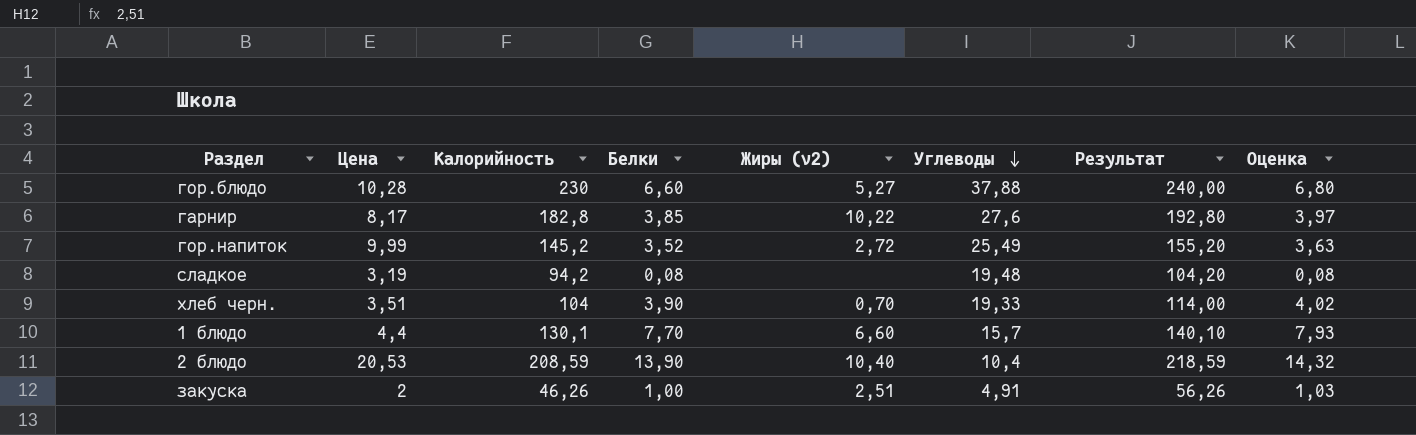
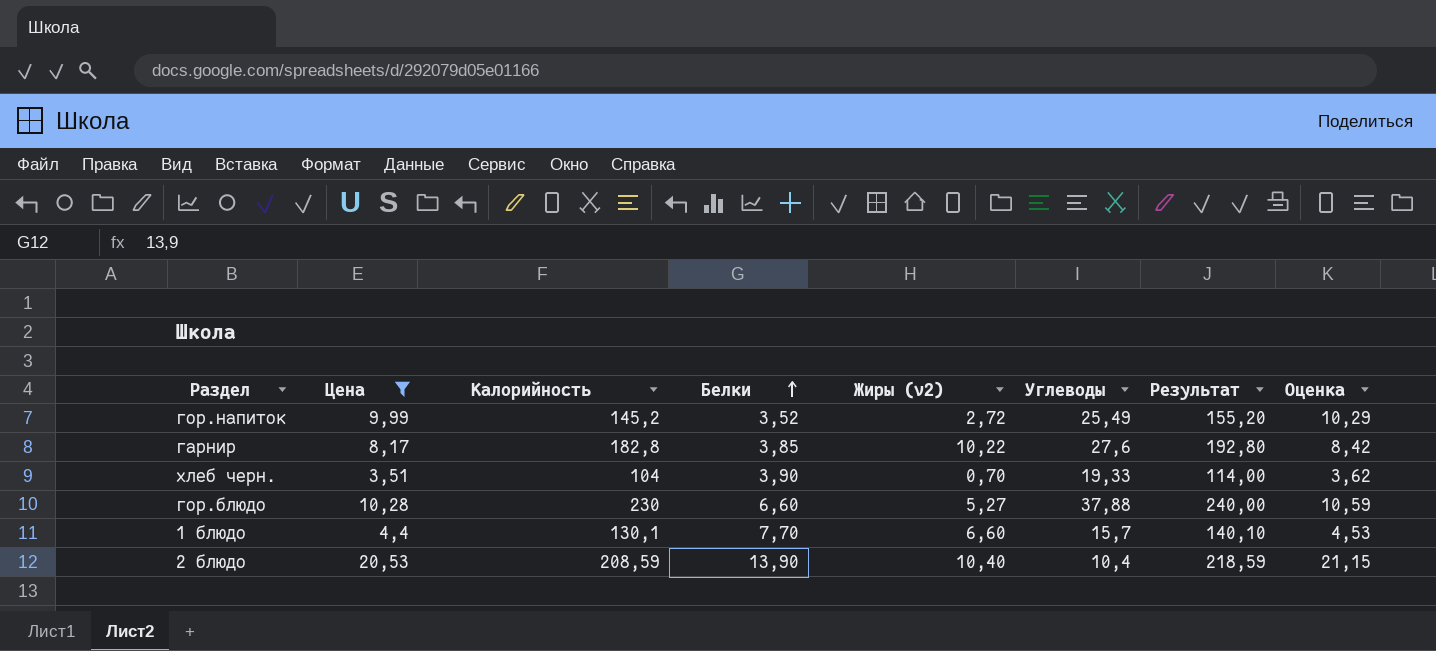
filter: none -> Цена >= 3,51
row order: Углеводы descending -> Белки ascending
column Оценка | formula: [Белки] * 1,03 -> [Цена] * 1,03

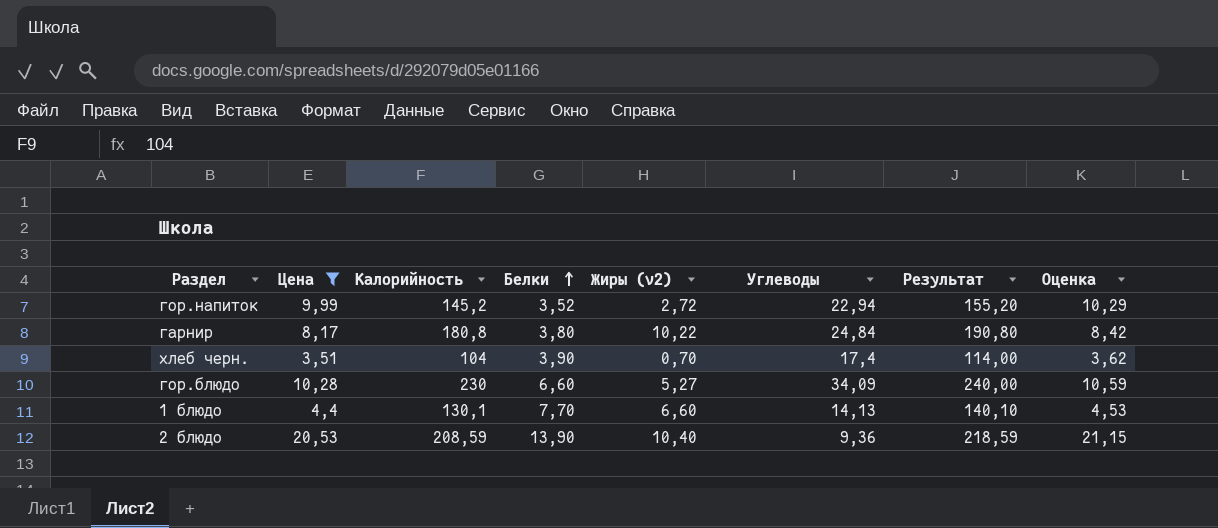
гор.напиток | Углеводы: 25,49 -> 22,94
гарнир | Калорийность: 182,8 -> 180,8
гарнир | Белки: 3,85 -> 3,80
гарнир | Углеводы: 27,6 -> 24,84
гарнир | Результат: 192,80 -> 190,80
хлеб черн. | Углеводы: 19,33 -> 17,4
гор.блюдо | Углеводы: 37,88 -> 34,09
1 блюдо | Углеводы: 15,7 -> 14,13
2 блюдо | Углеводы: 10,4 -> 9,36

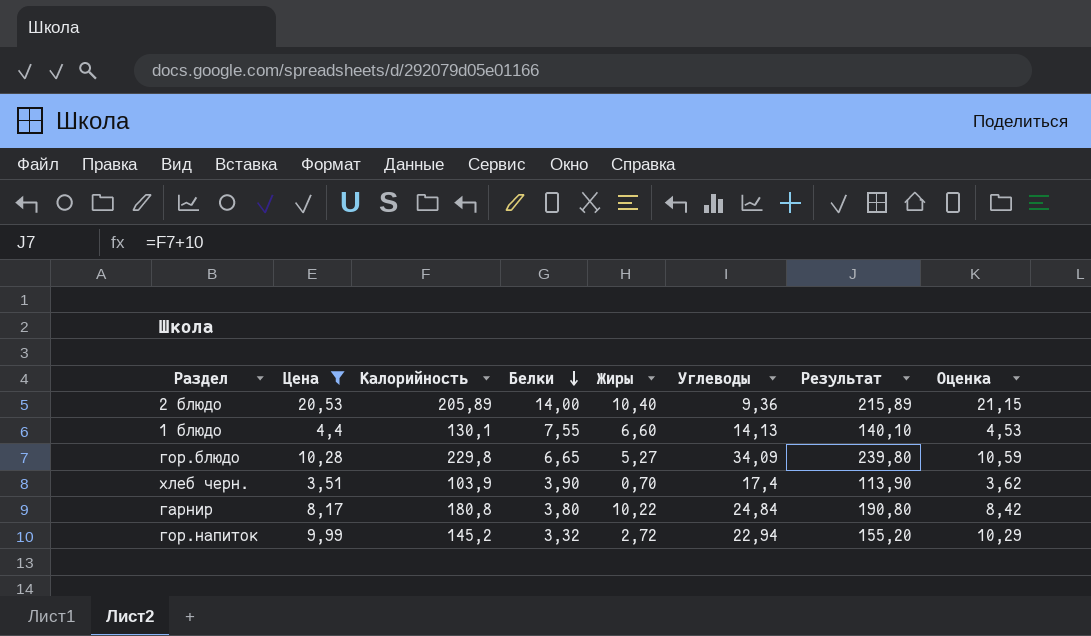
row order: Белки ascending -> Белки descending
column name: Жиры (v2) -> Жиры
2 блюдо | Калорийность: 208,59 -> 205,89
2 блюдо | Белки: 13,90 -> 14,00
2 блюдо | Результат: 218,59 -> 215,89
1 блюдо | Белки: 7,70 -> 7,55
гор.блюдо | Калорийность: 230 -> 229,8
гор.блюдо | Белки: 6,60 -> 6,65
гор.блюдо | Результат: 240,00 -> 239,80
хлеб черн. | Калорийность: 104 -> 103,9
хлеб черн. | Результат: 114,00 -> 113,90
гор.напиток | Белки: 3,52 -> 3,32

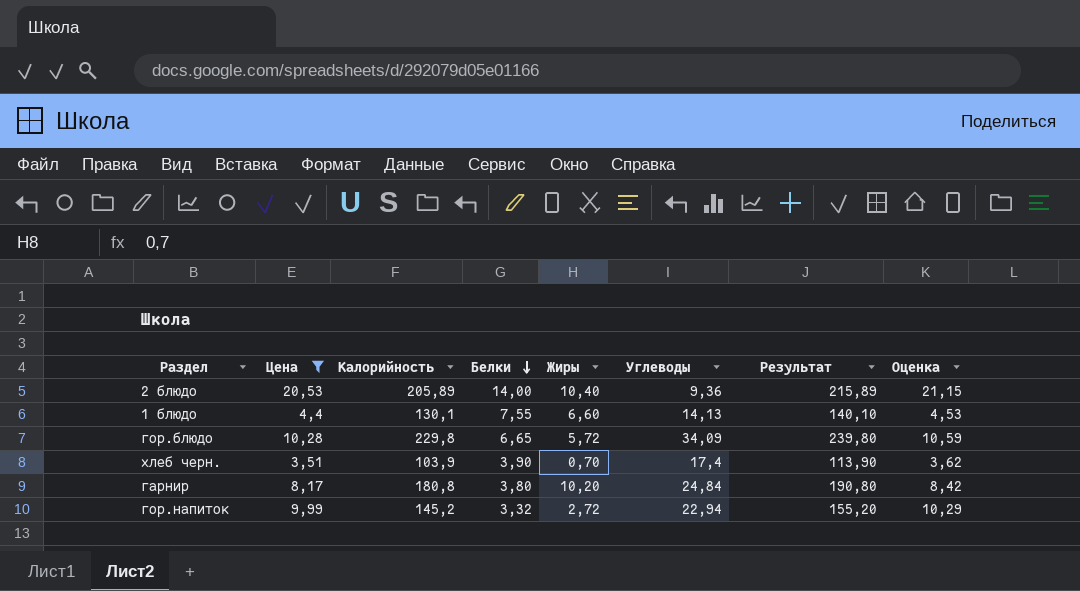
гор.блюдо | Жиры: 5,27 -> 5,72
гарнир | Жиры: 10,22 -> 10,20

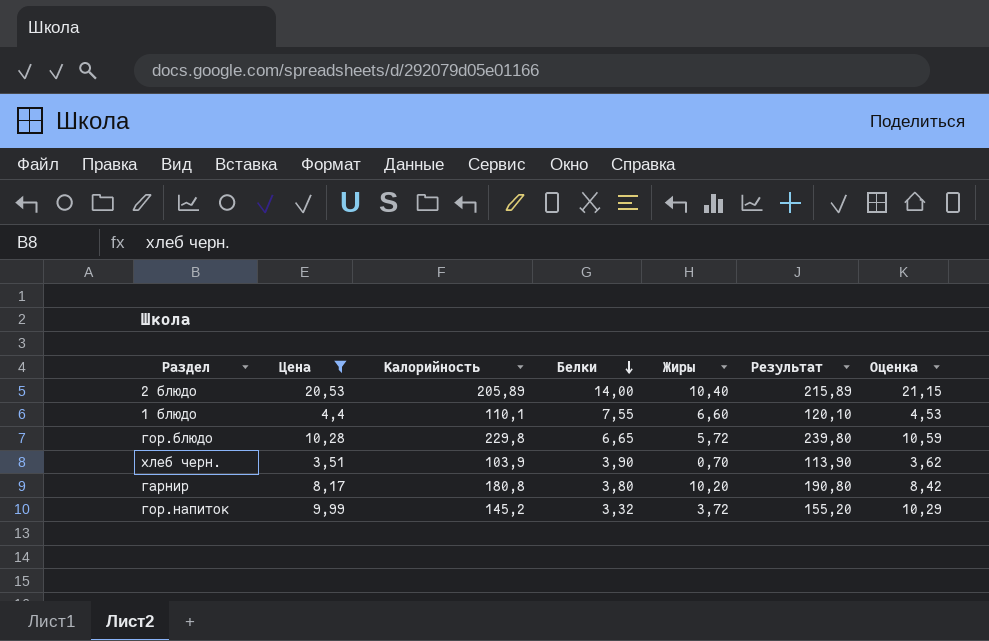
column Углеводы | position: 6 -> none
1 блюдо | Калорийность: 130,1 -> 110,1
1 блюдо | Результат: 140,10 -> 120,10
гор.напиток | Жиры: 2,72 -> 3,72

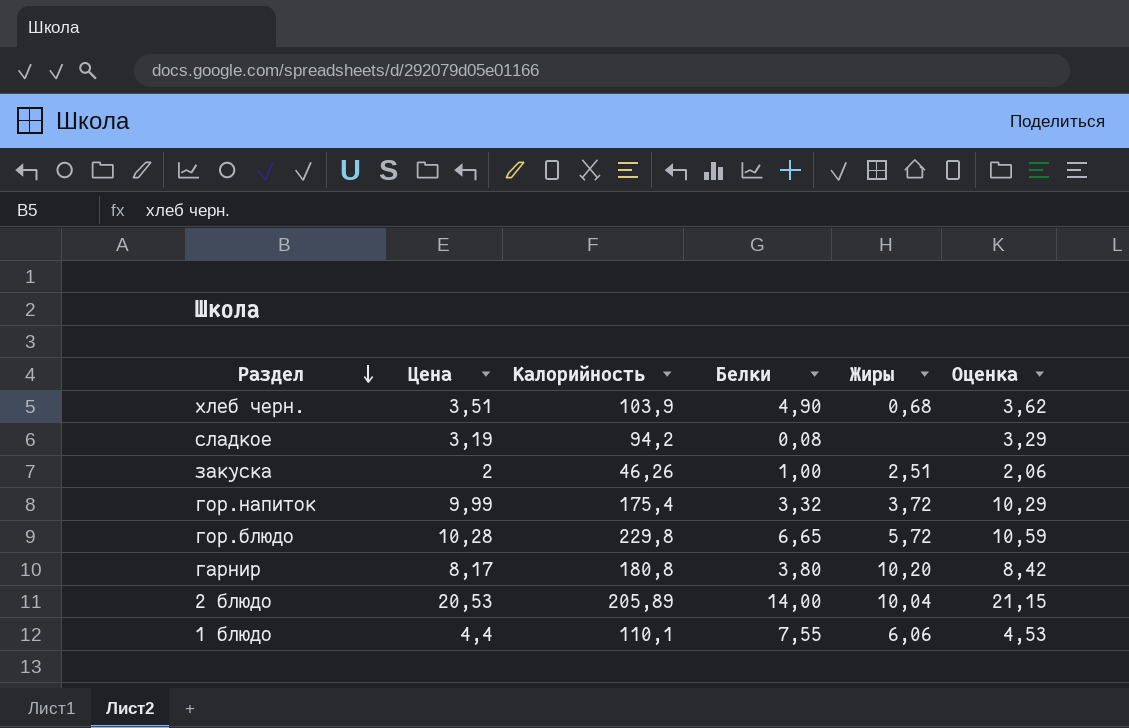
filter: Цена >= 3,51 -> none
row order: Белки descending -> Раздел descending
column Результат | formula: [Калорийность] + 10 -> none
хлеб черн. | Белки: 3,90 -> 4,90
хлеб черн. | Жиры: 0,70 -> 0,68
гор.напиток | Калорийность: 145,2 -> 175,4
2 блюдо | Жиры: 10,40 -> 10,04
1 блюдо | Жиры: 6,60 -> 6,06

